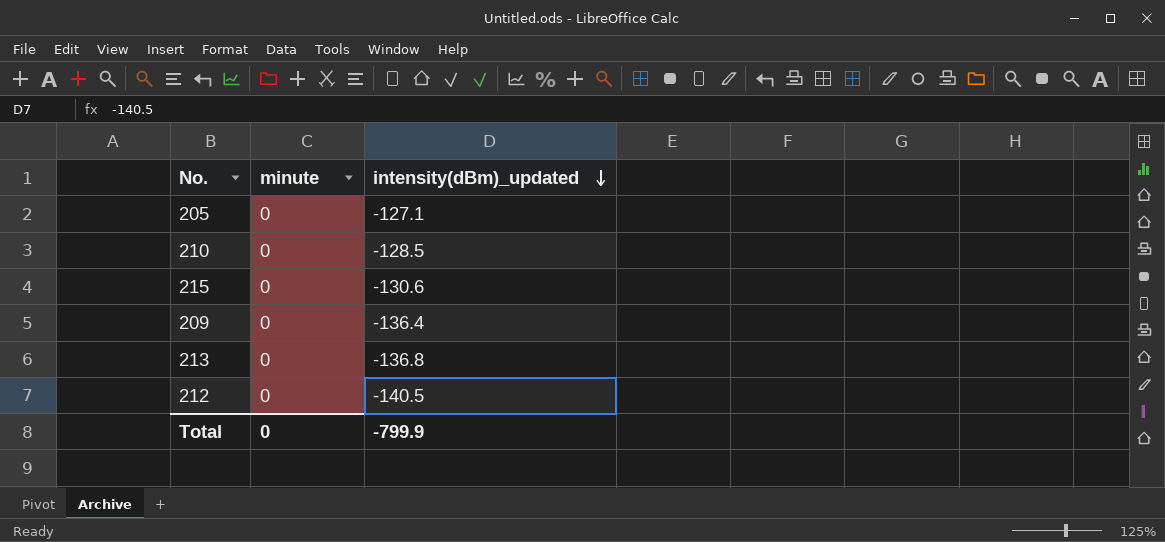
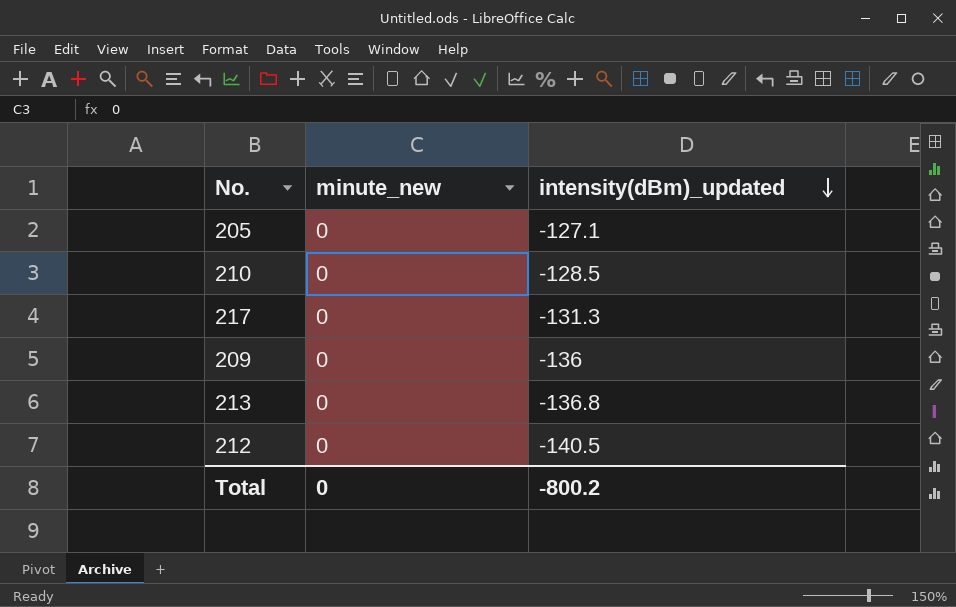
column name: minute -> minute_new
row 215: 0 | -130.6 -> none
row 217: none -> 0 | -131.3
209 | intensity(dBm)_updated: -136.4 -> -136
Total | intensity(dBm)_updated: -799.9 -> -800.2

